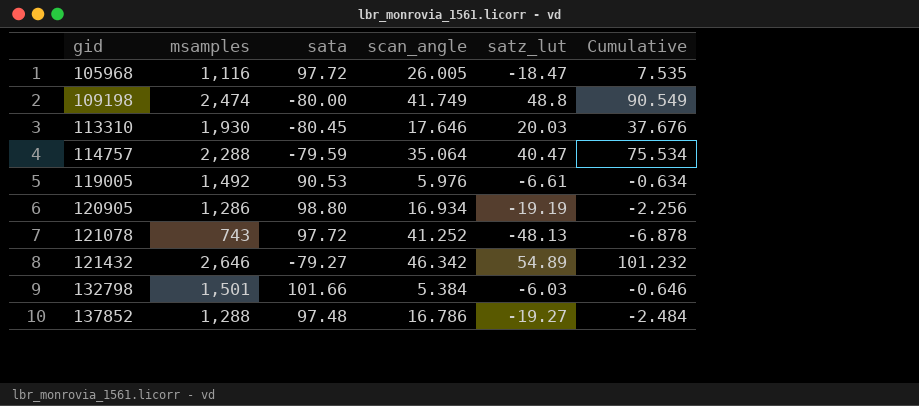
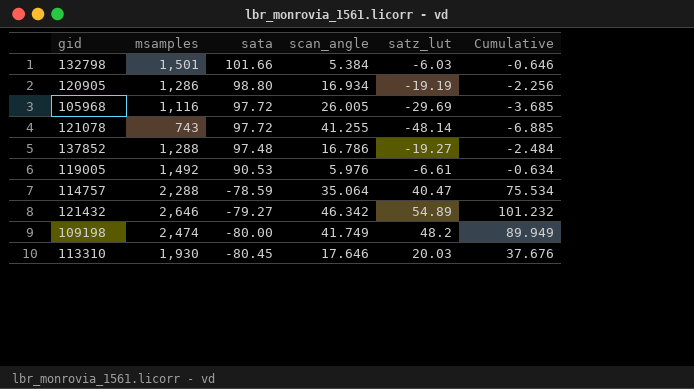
row order: gid ascending -> sata descending
105968 | satz_lut: -18.47 -> -29.69
105968 | Cumulative: 7.535 -> -3.685
121078 | scan_angle: 41.252 -> 41.255
121078 | satz_lut: -48.13 -> -48.14
121078 | Cumulative: -6.878 -> -6.885
114757 | sata: -79.59 -> -78.59
109198 | satz_lut: 48.8 -> 48.2
109198 | Cumulative: 90.549 -> 89.949

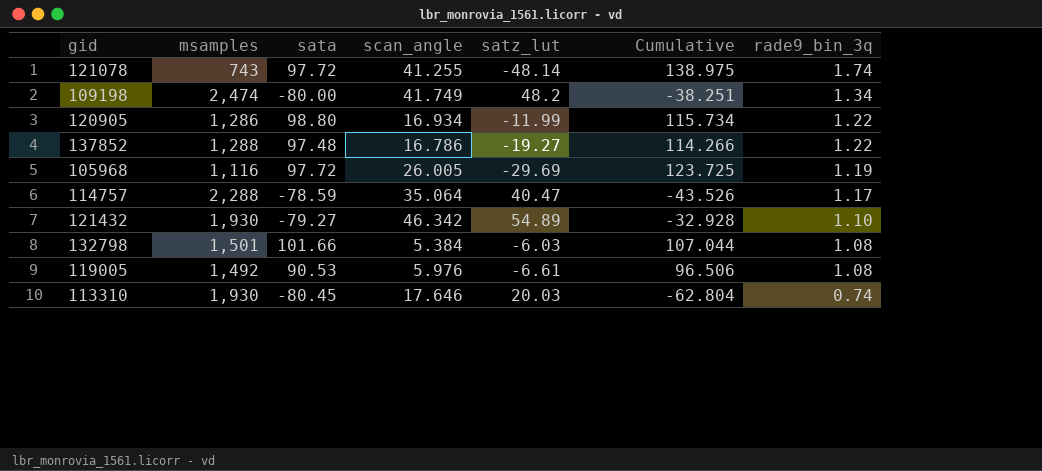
row order: sata descending -> rade9_bin_3q descending
column Cumulative | formula: [scan_angle] + [satz_lut] -> [sata] + [scan_angle]
column rade9_bin_3q | position: none -> 7
120905 | satz_lut: -19.19 -> -11.99
121432 | msamples: 2,646 -> 1,930

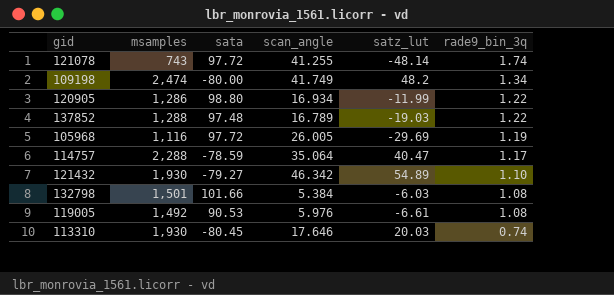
column Cumulative | formula: [sata] + [scan_angle] -> none
137852 | scan_angle: 16.786 -> 16.789
137852 | satz_lut: -19.27 -> -19.03

